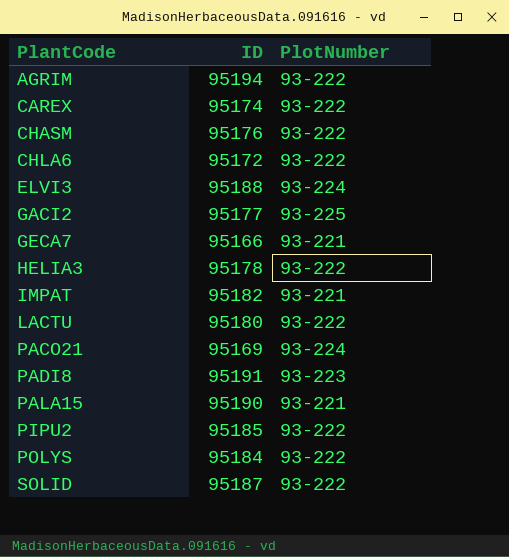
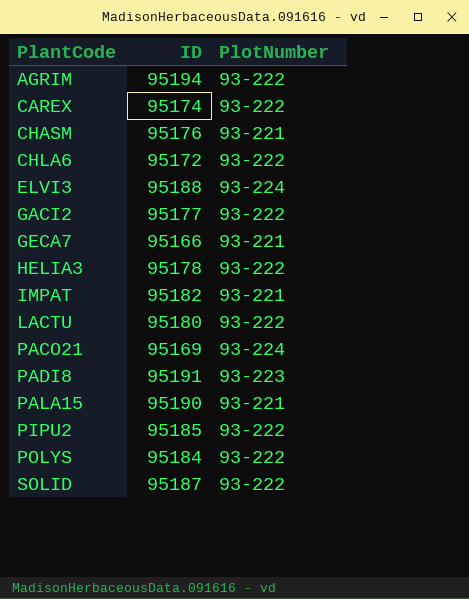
CHASM | PlotNumber: 93-222 -> 93-221
GACI2 | PlotNumber: 93-225 -> 93-222

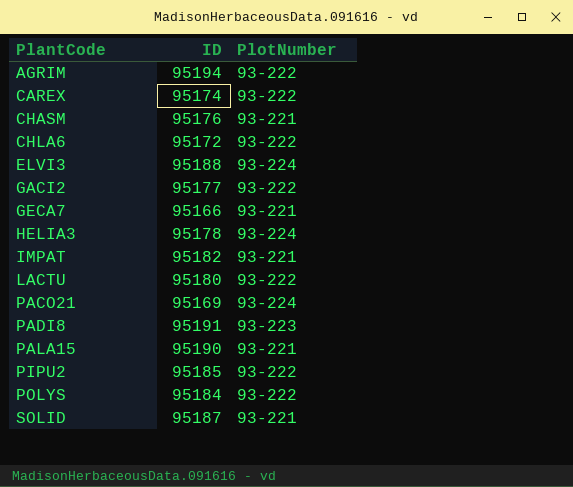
HELIA3 | PlotNumber: 93-222 -> 93-224
SOLID | PlotNumber: 93-222 -> 93-221

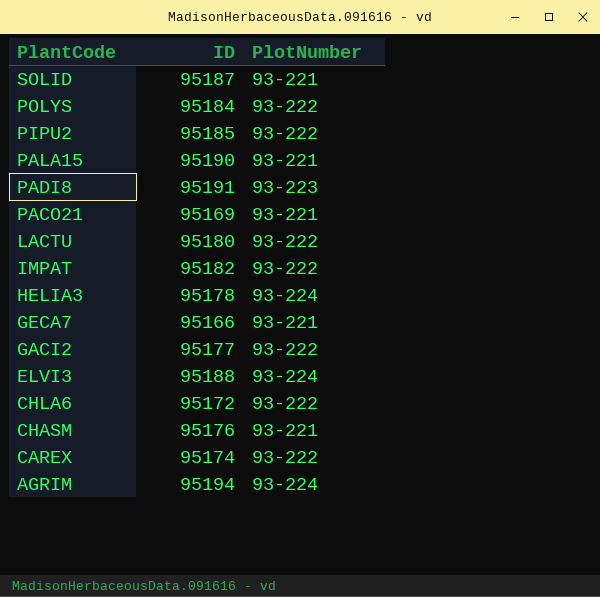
row order: PlantCode ascending -> PlantCode descending
PACO21 | PlotNumber: 93-224 -> 93-221
IMPAT | PlotNumber: 93-221 -> 93-222
AGRIM | PlotNumber: 93-222 -> 93-224

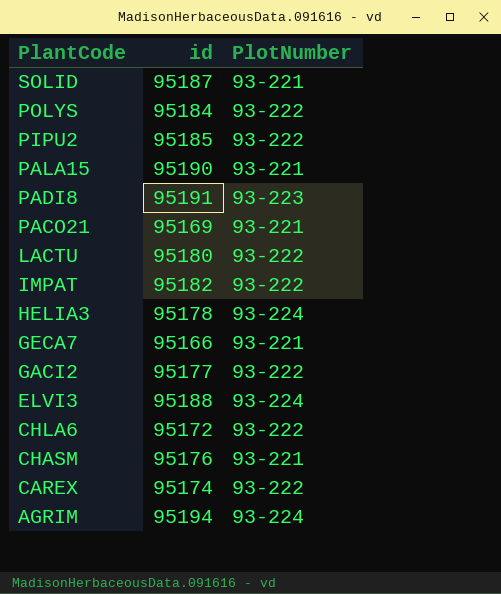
column name: ID -> id

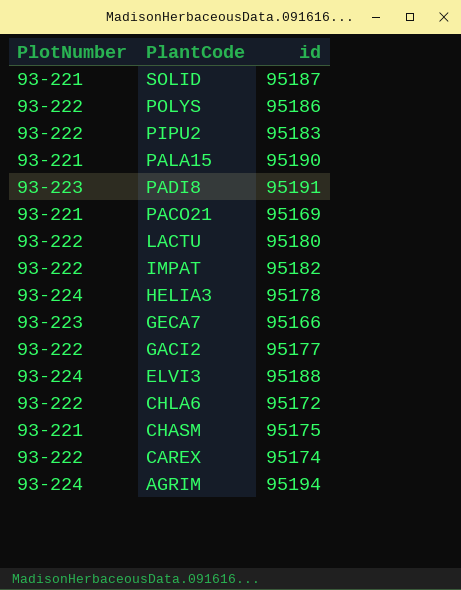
column PlotNumber | position: 3 -> 1
POLYS | id: 95184 -> 95186
PIPU2 | id: 95185 -> 95183
GECA7 | PlotNumber: 93-221 -> 93-223
CHASM | id: 95176 -> 95175

